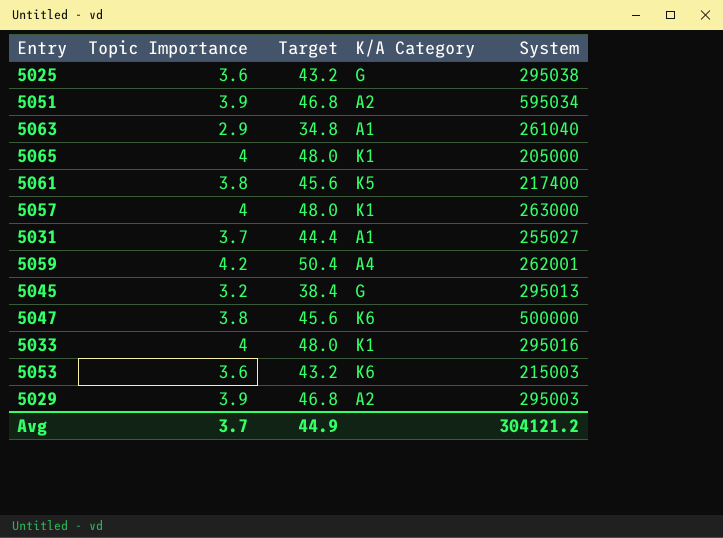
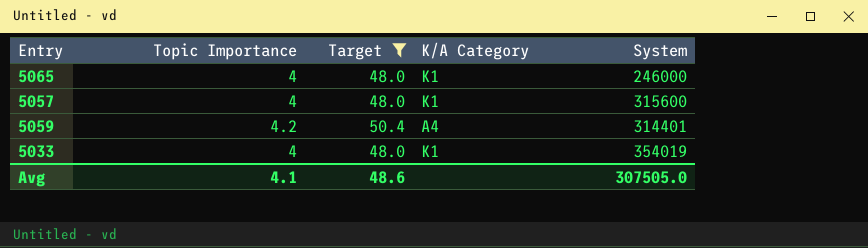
filter: none -> Target >= 48.0
5065 | System: 205000 -> 246000
5057 | System: 263000 -> 315600
5059 | System: 262001 -> 314401
5033 | System: 295016 -> 354019
Avg | Topic Importance: 3.7 -> 4.1
Avg | Target: 44.9 -> 48.6
Avg | System: 304121.2 -> 307505.0

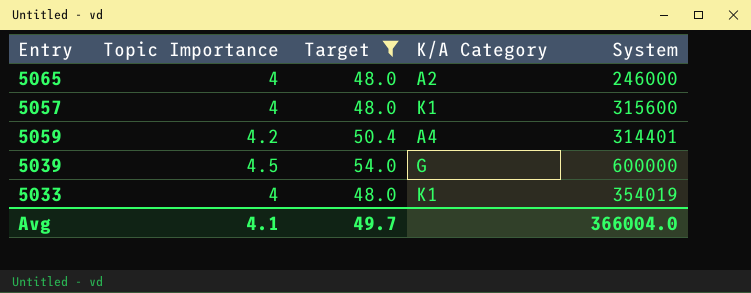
5065 | K/A Category: K1 -> A2
row 5039: none -> 4.5 | 54.0 | G | 600000
Avg | Target: 48.6 -> 49.7
Avg | System: 307505.0 -> 366004.0

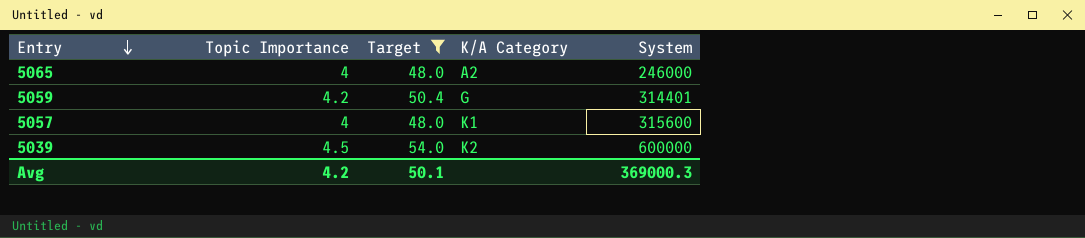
row order: none -> Entry descending
row 5033: 4 | 48.0 | K1 | 354019 -> none
5059 | K/A Category: A4 -> G
5039 | K/A Category: G -> K2
Avg | Topic Importance: 4.1 -> 4.2
Avg | Target: 49.7 -> 50.1
Avg | System: 366004.0 -> 369000.3

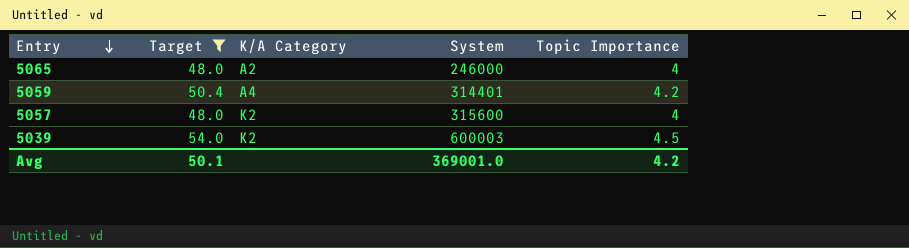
column Topic Importance | position: 2 -> 5
5059 | K/A Category: G -> A4
5057 | K/A Category: K1 -> K2
5039 | System: 600000 -> 600003
Avg | System: 369000.3 -> 369001.0

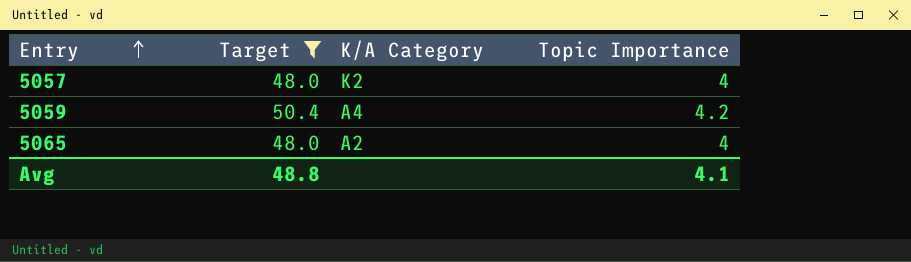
row order: Entry descending -> Entry ascending
column System | position: 4 -> none
row 5039: 54.0 | K2 | 600003 | 4.5 -> none
Avg | Target: 50.1 -> 48.8
Avg | Topic Importance: 4.2 -> 4.1

